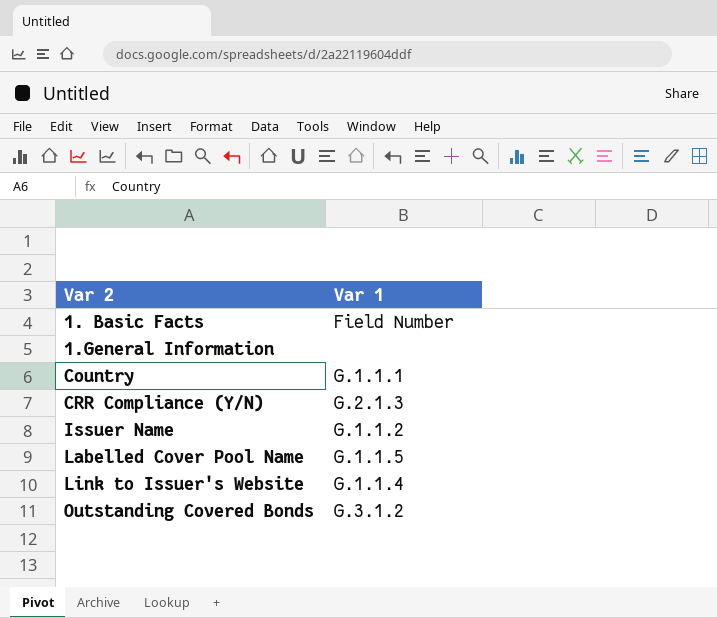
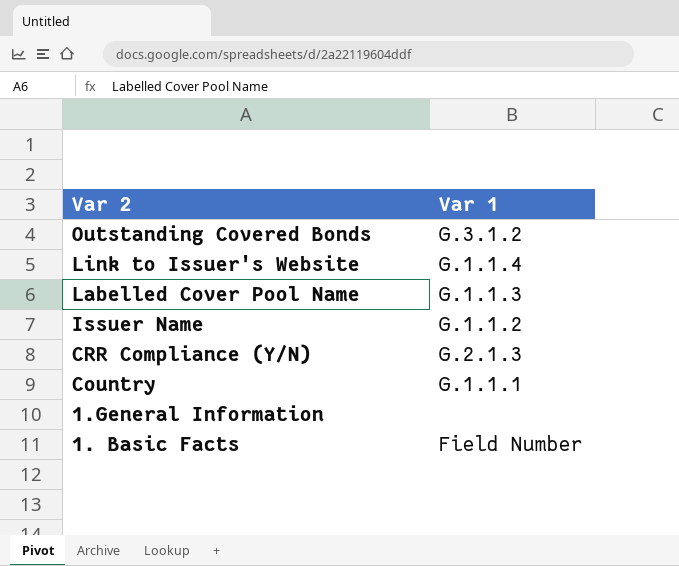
row order: Var 2 ascending -> Var 2 descending
Labelled Cover Pool Name | Var 1: G.1.1.5 -> G.1.1.3

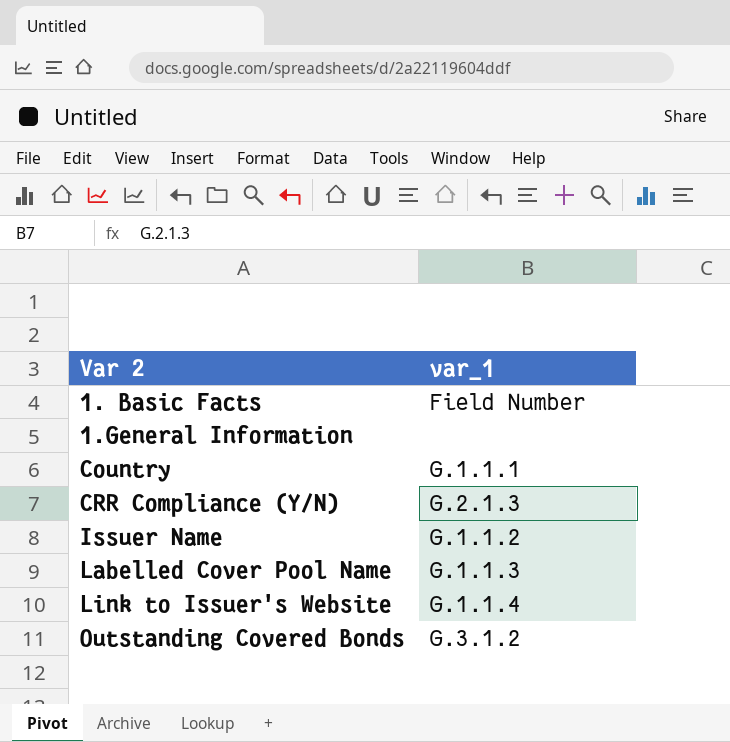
row order: Var 2 descending -> Var 2 ascending
column name: Var 1 -> var_1

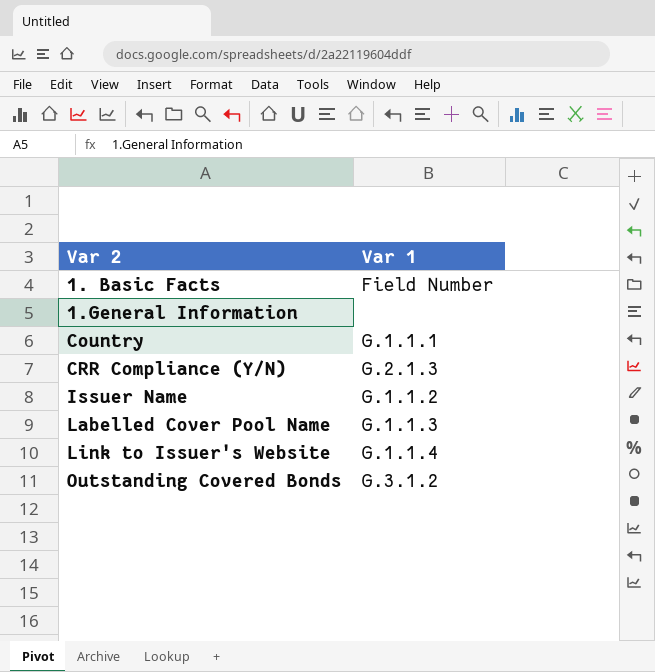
column name: var_1 -> Var 1

